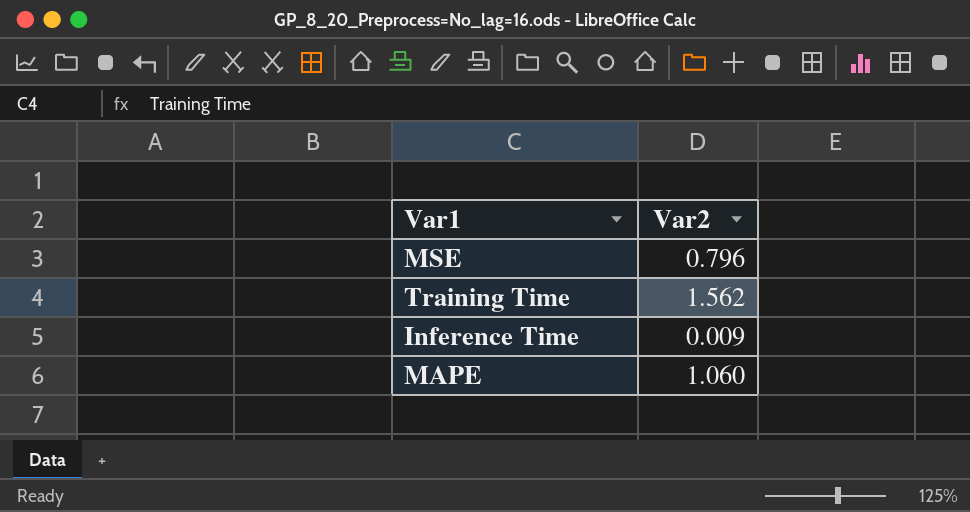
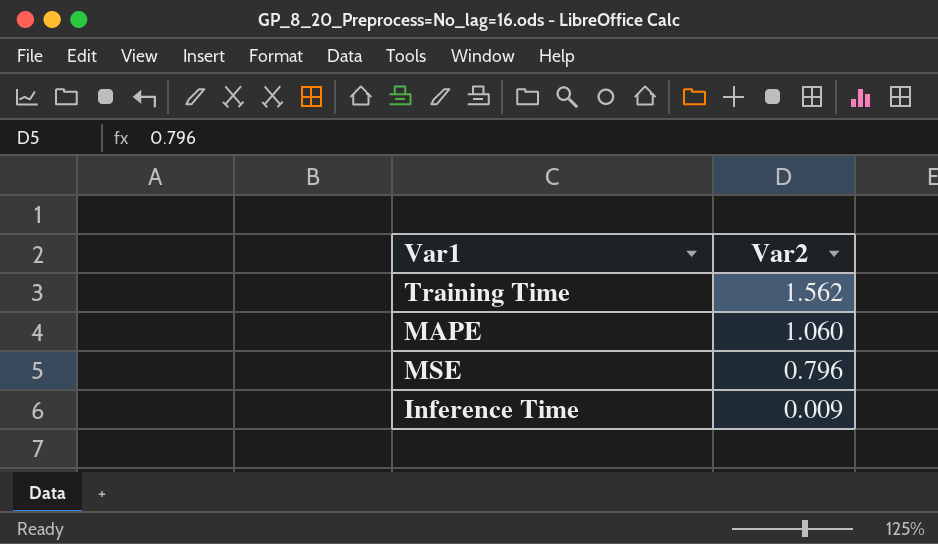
row order: none -> Var2 descending

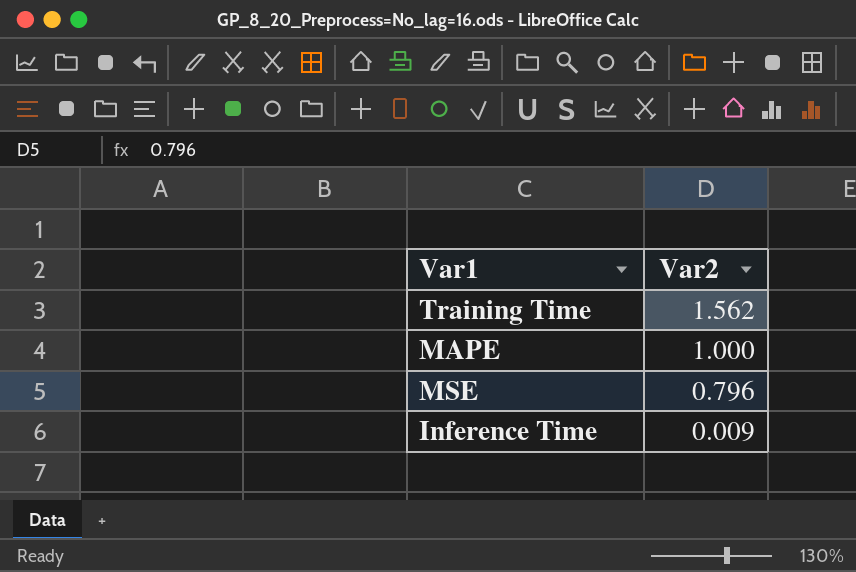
MAPE | Var2: 1.060 -> 1.000

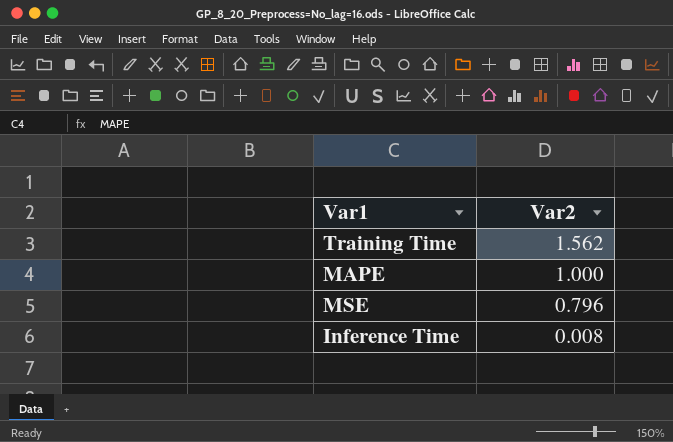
Inference Time | Var2: 0.009 -> 0.008

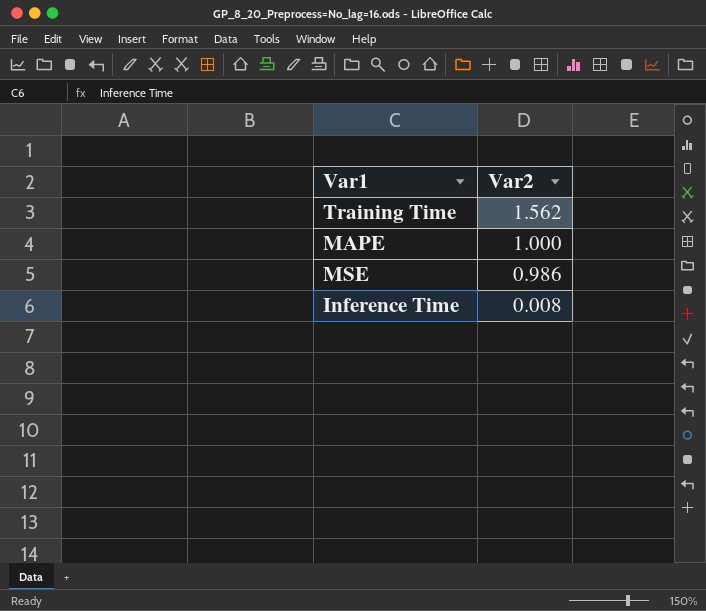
MSE | Var2: 0.796 -> 0.986

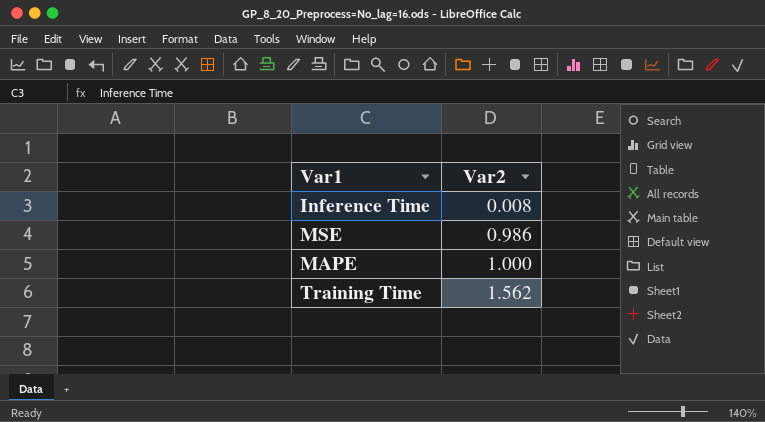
row order: Var2 descending -> Var2 ascending

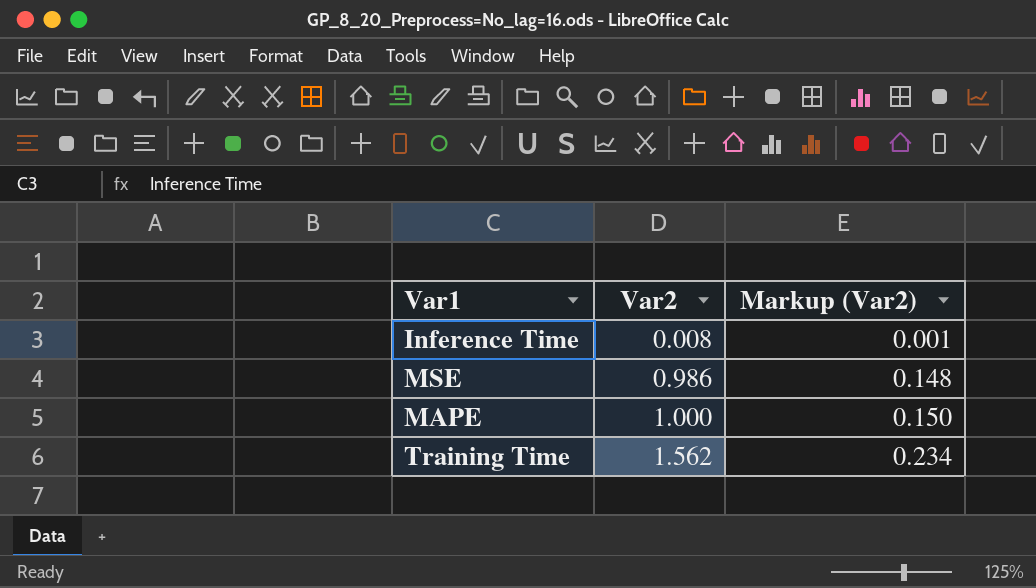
column Markup (Var2) | formula: none -> [Var2] * 0.15

